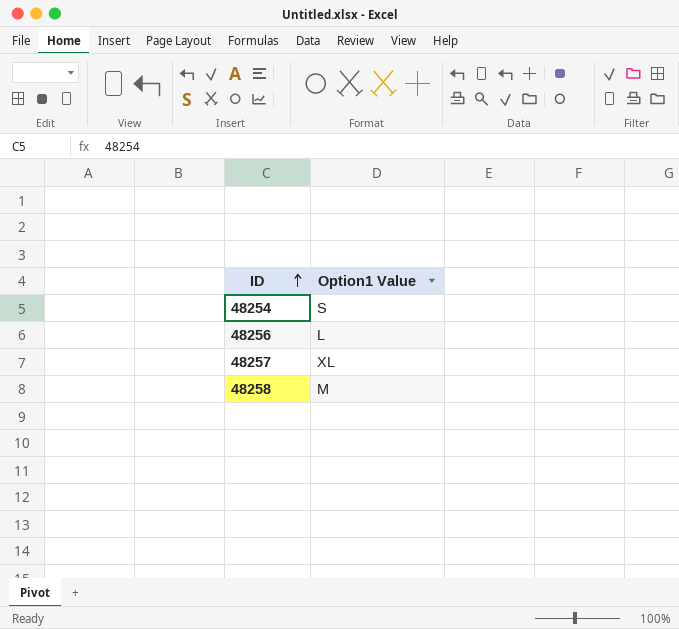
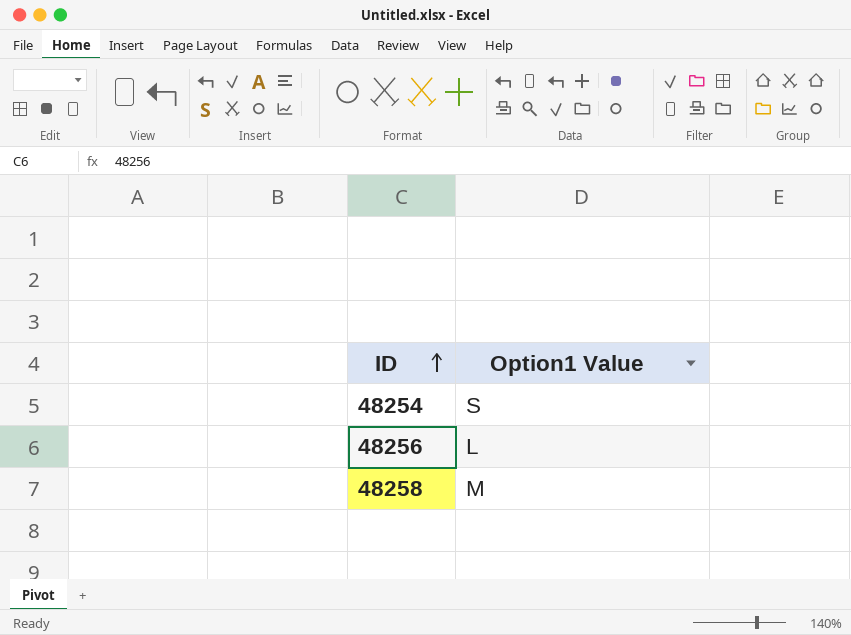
row 48257: XL -> none

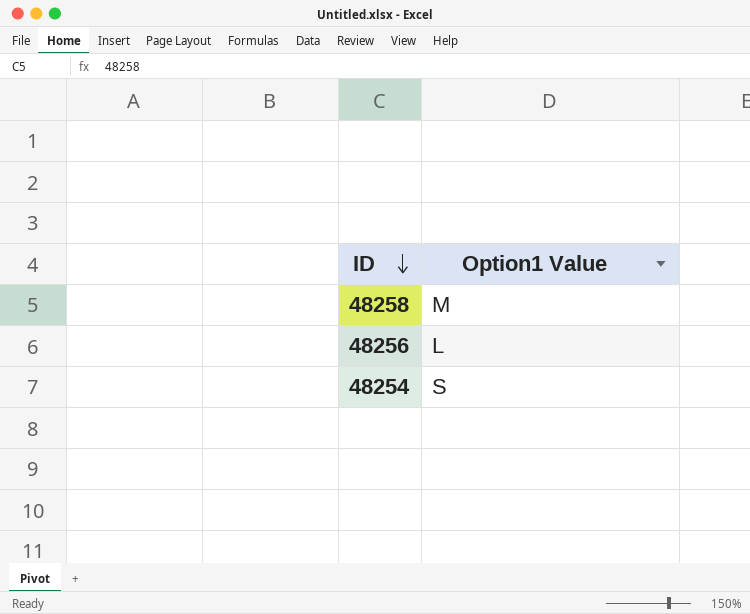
row order: ID ascending -> ID descending

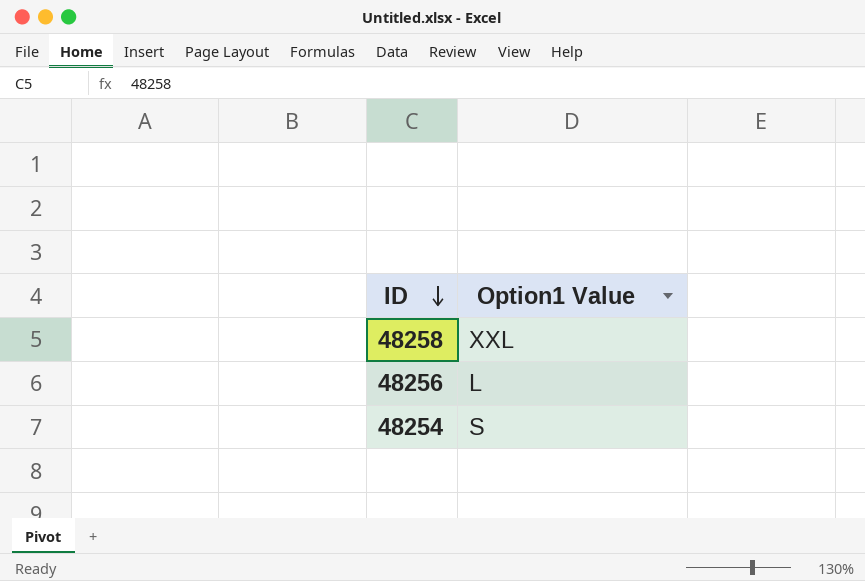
48258 | Option1 Value: M -> XXL

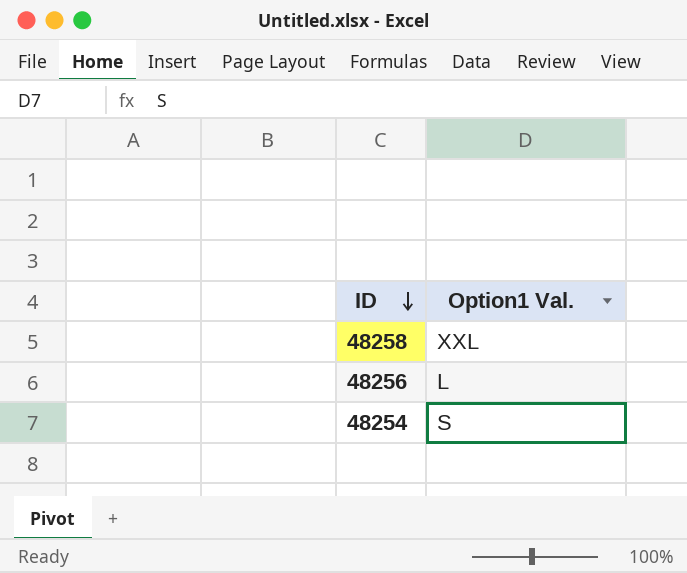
column name: Option1 Value -> Option1 Val.

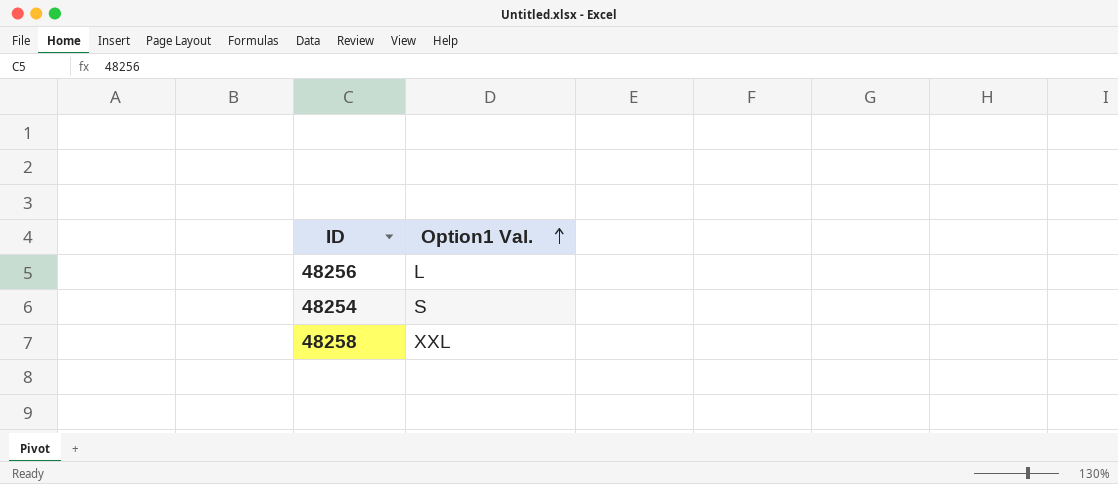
row order: ID descending -> Option1 Val. ascending

